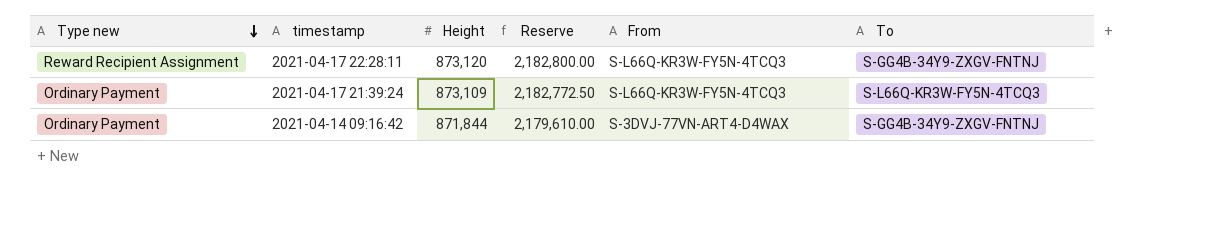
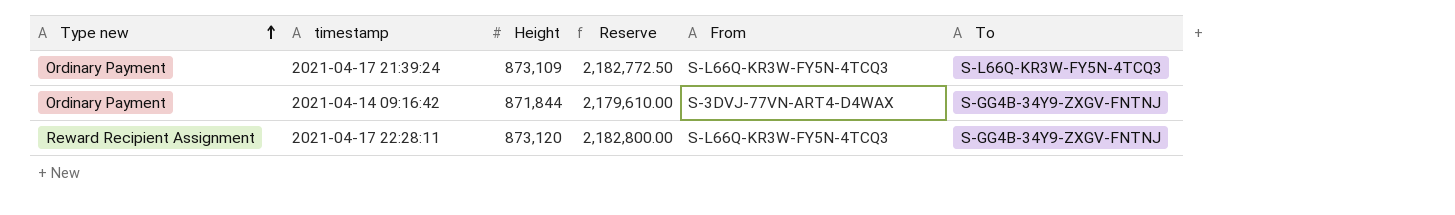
row order: Type new descending -> Type new ascending

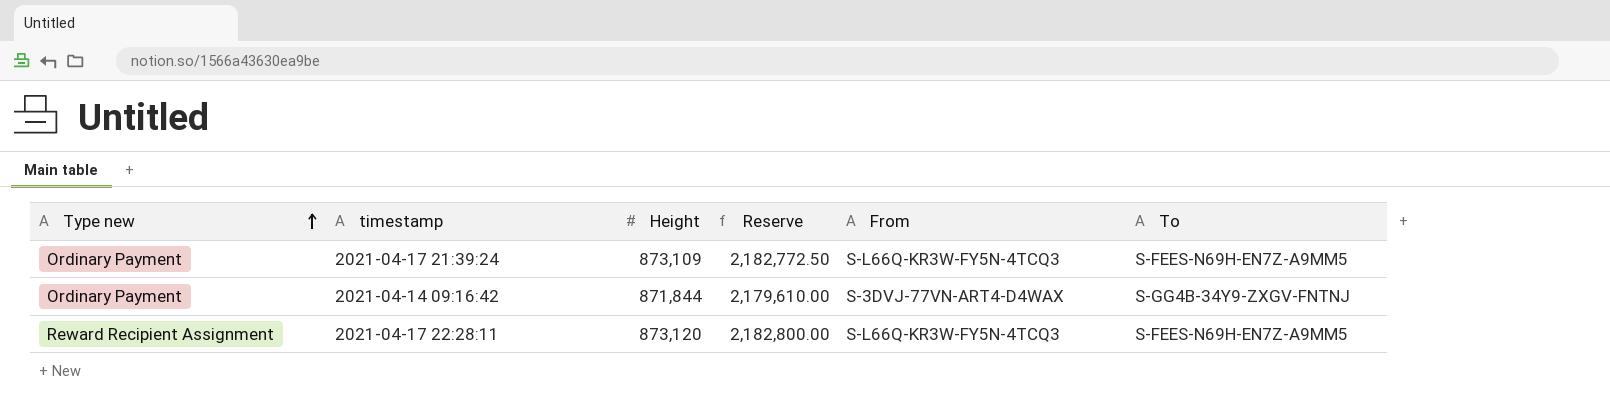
2021-04-17 21:39:24 | To: S-L66Q-KR3W-FY5N-4TCQ3 -> S-FEES-N69H-EN7Z-A9MM5
2021-04-17 22:28:11 | To: S-GG4B-34Y9-ZXGV-FNTNJ -> S-FEES-N69H-EN7Z-A9MM5

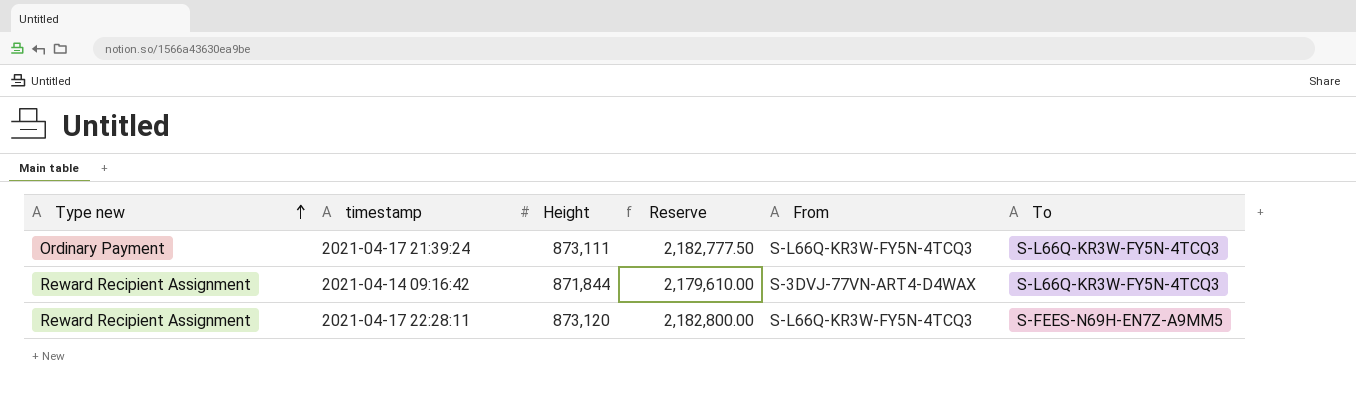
2021-04-17 21:39:24 | Height: 873,109 -> 873,111
2021-04-17 21:39:24 | Reserve: 2,182,772.50 -> 2,182,777.50
2021-04-17 21:39:24 | To: S-FEES-N69H-EN7Z-A9MM5 -> S-L66Q-KR3W-FY5N-4TCQ3
2021-04-14 09:16:42 | Type new: Ordinary Payment -> Reward Recipient Assignment
2021-04-14 09:16:42 | To: S-GG4B-34Y9-ZXGV-FNTNJ -> S-L66Q-KR3W-FY5N-4TCQ3

